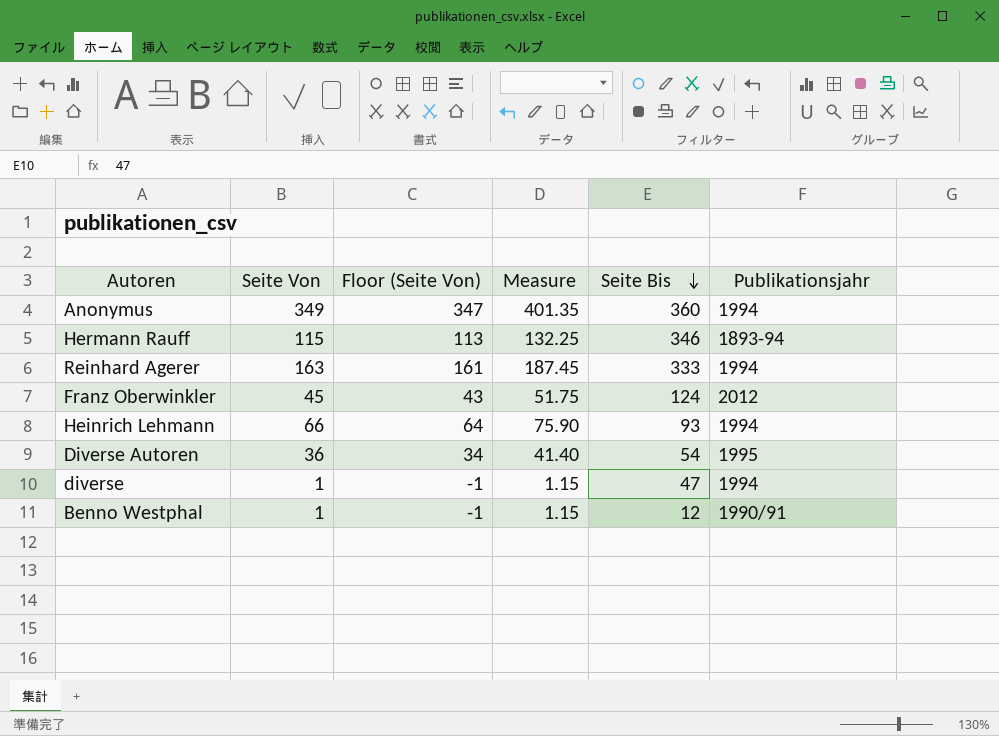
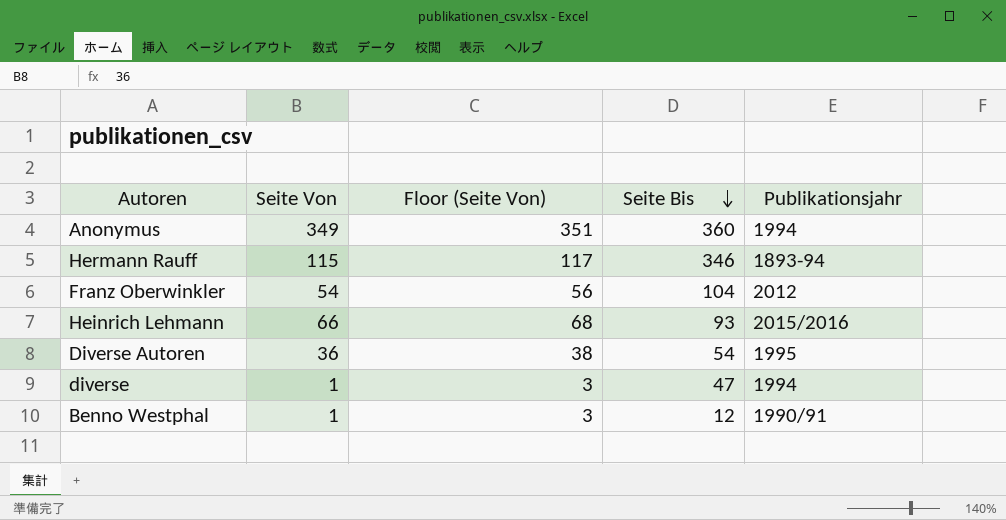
column Measure | formula: [Seite Von] * 1.15 -> none
column Floor (Seite Von) | formula: [Seite Von] - 2 -> [Seite Von] + 2
row Reinhard Agerer: 163 | 161 | 187.45 | 333 | 1994 -> none
Franz Oberwinkler | Seite Von: 45 -> 54
Franz Oberwinkler | Seite Bis: 124 -> 104
Heinrich Lehmann | Publikationsjahr: 1994 -> 2015/2016

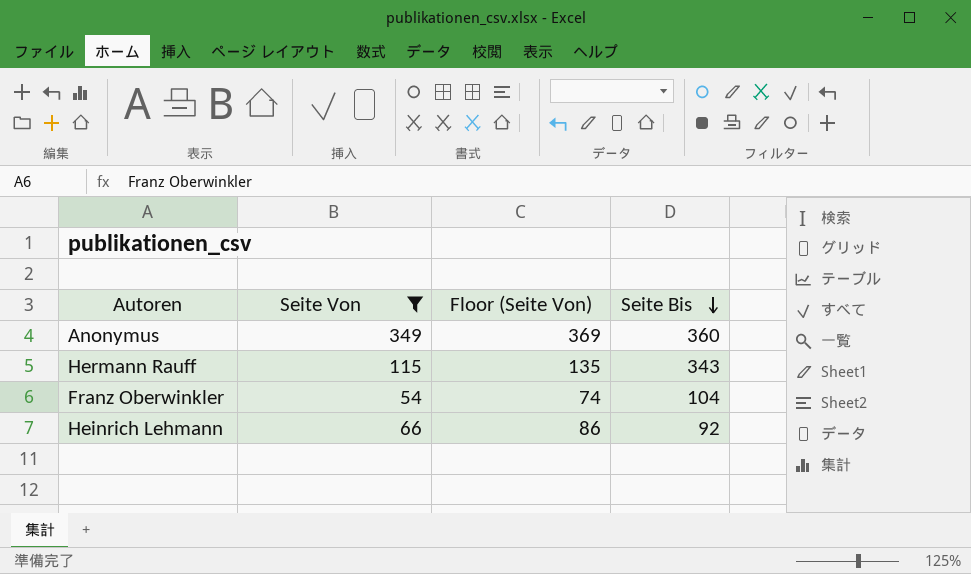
filter: none -> Seite Von >= 54
column Publikationsjahr | position: 5 -> none
column Floor (Seite Von) | formula: [Seite Von] + 2 -> [Seite Von] + 20
Hermann Rauff | Seite Bis: 346 -> 343
Heinrich Lehmann | Seite Bis: 93 -> 92

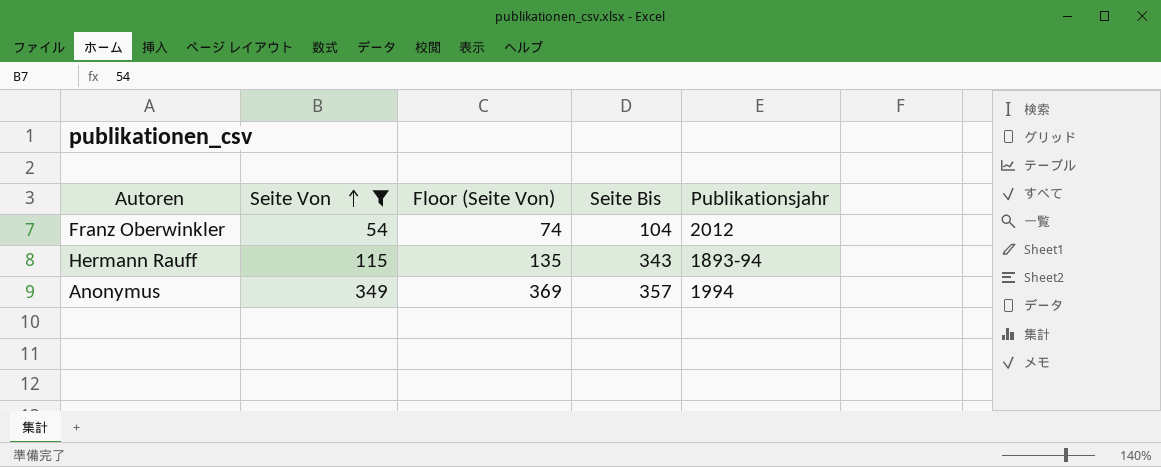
row order: Seite Bis descending -> Seite Von ascending
column Publikationsjahr | position: none -> 5
row Heinrich Lehmann: 66 | 86 | 92 -> none
Anonymus | Seite Bis: 360 -> 357

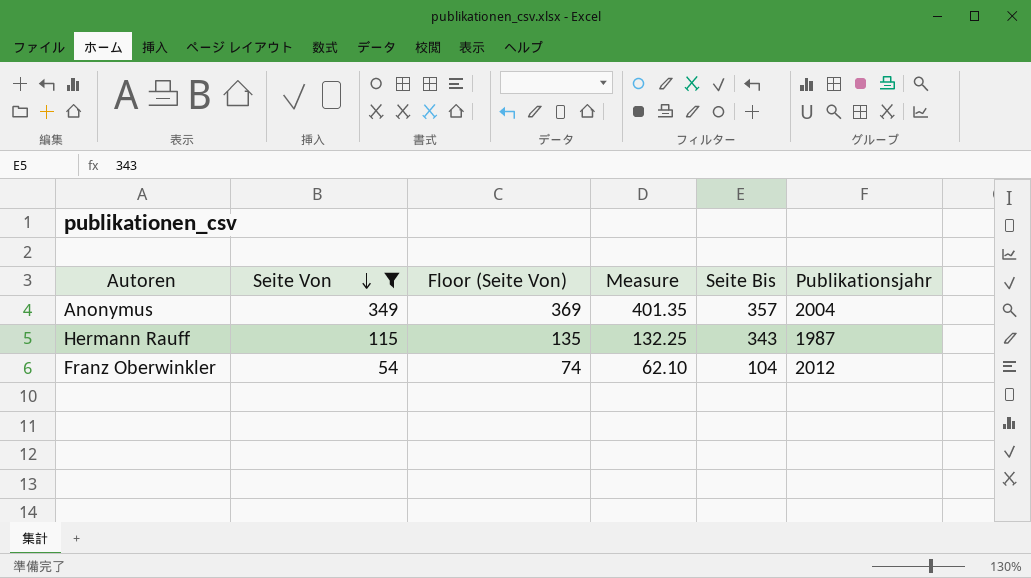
row order: Seite Von ascending -> Seite Von descending
column Measure | formula: none -> [Seite Von] * 1.15
Anonymus | Publikationsjahr: 1994 -> 2004
Hermann Rauff | Publikationsjahr: 1893-94 -> 1987

